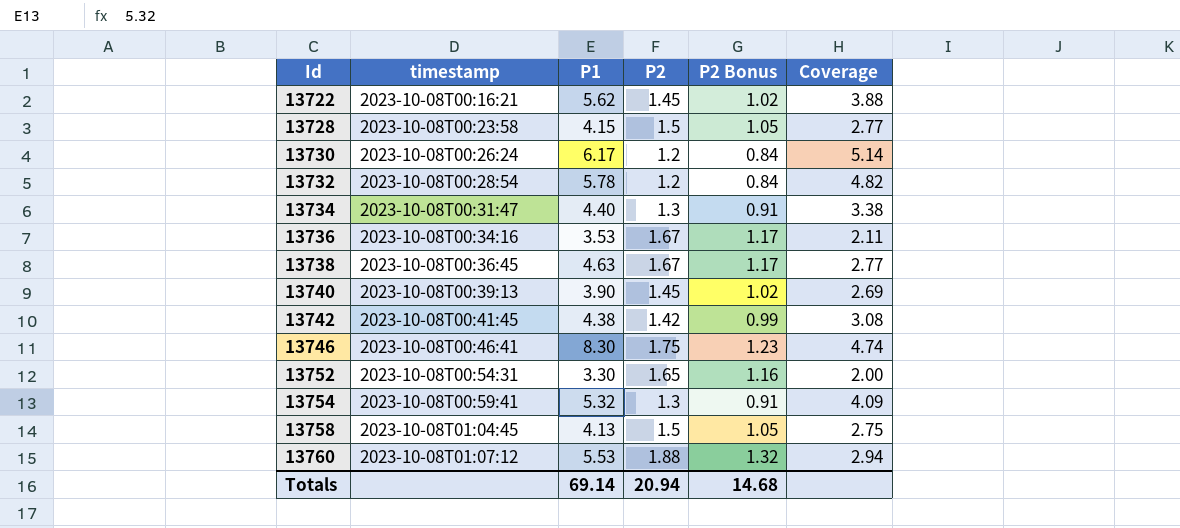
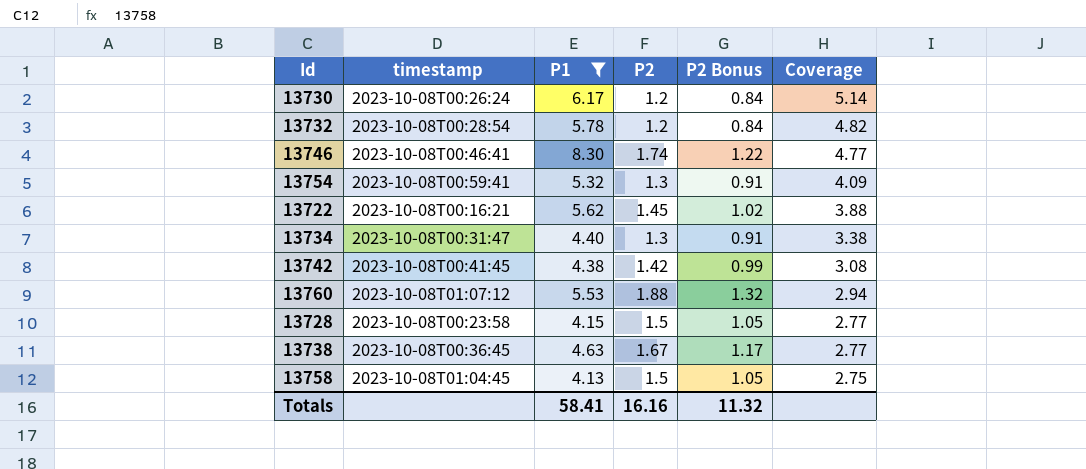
filter: none -> P1 >= 4.13
row order: Id ascending -> Coverage descending
13746 | P2: 1.75 -> 1.74
13746 | P2 Bonus: 1.23 -> 1.22
13746 | Coverage: 4.74 -> 4.77
Totals | P1: 69.14 -> 58.41
Totals | P2: 20.94 -> 16.16
Totals | P2 Bonus: 14.68 -> 11.32

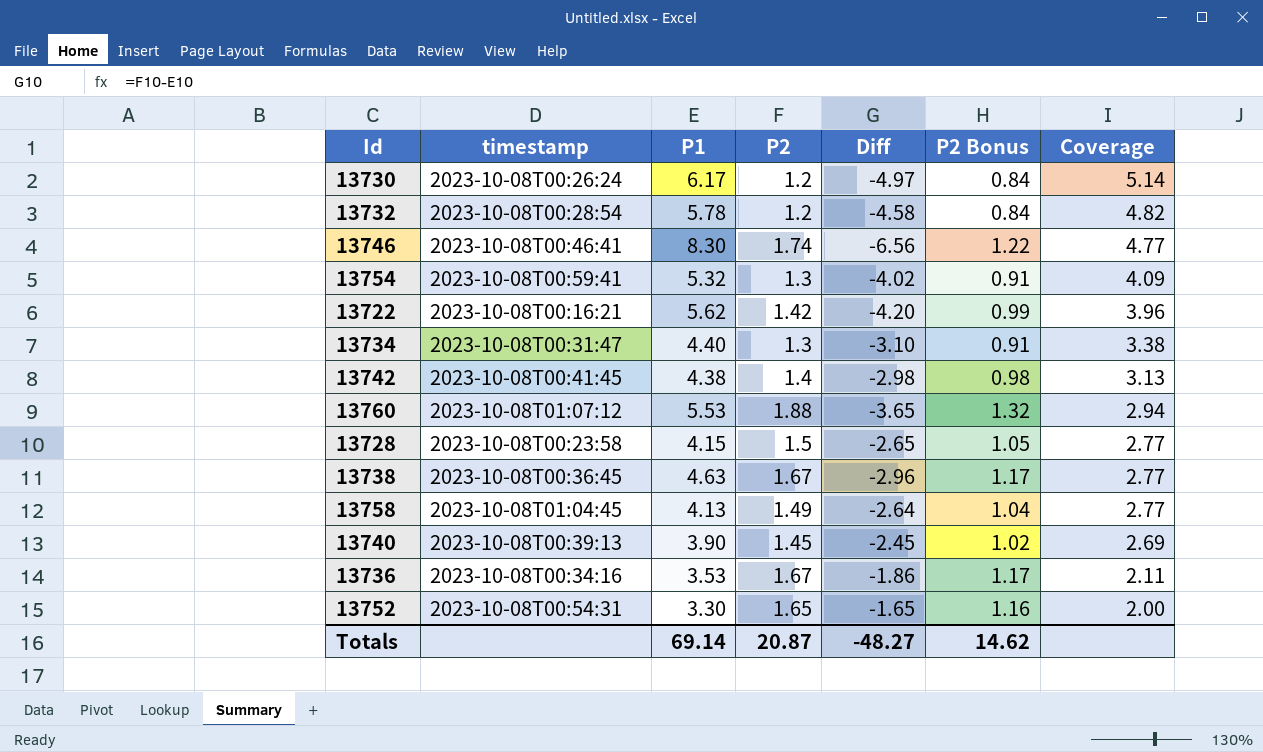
filter: P1 >= 4.13 -> none
column Diff | formula: none -> [P2] - [P1]
13722 | P2: 1.45 -> 1.42
13722 | P2 Bonus: 1.02 -> 0.99
13722 | Coverage: 3.88 -> 3.96
13742 | P2: 1.42 -> 1.4
13742 | P2 Bonus: 0.99 -> 0.98
13742 | Coverage: 3.08 -> 3.13
13758 | P2: 1.5 -> 1.49
13758 | P2 Bonus: 1.05 -> 1.04
13758 | Coverage: 2.75 -> 2.77
Totals | P1: 58.41 -> 69.14
Totals | P2: 16.16 -> 20.87
Totals | P2 Bonus: 11.32 -> 14.62

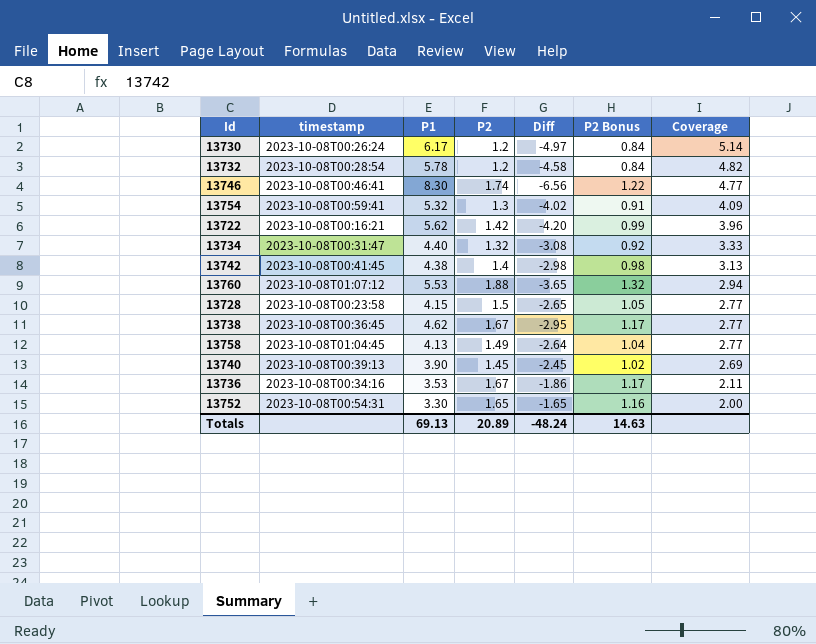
13734 | P2: 1.3 -> 1.32
13734 | Diff: -3.10 -> -3.08
13734 | P2 Bonus: 0.91 -> 0.92
13734 | Coverage: 3.38 -> 3.33
13738 | P1: 4.63 -> 4.62
13738 | Diff: -2.96 -> -2.95
Totals | P1: 69.14 -> 69.13
Totals | P2: 20.87 -> 20.89
Totals | Diff: -48.27 -> -48.24
Totals | P2 Bonus: 14.62 -> 14.63

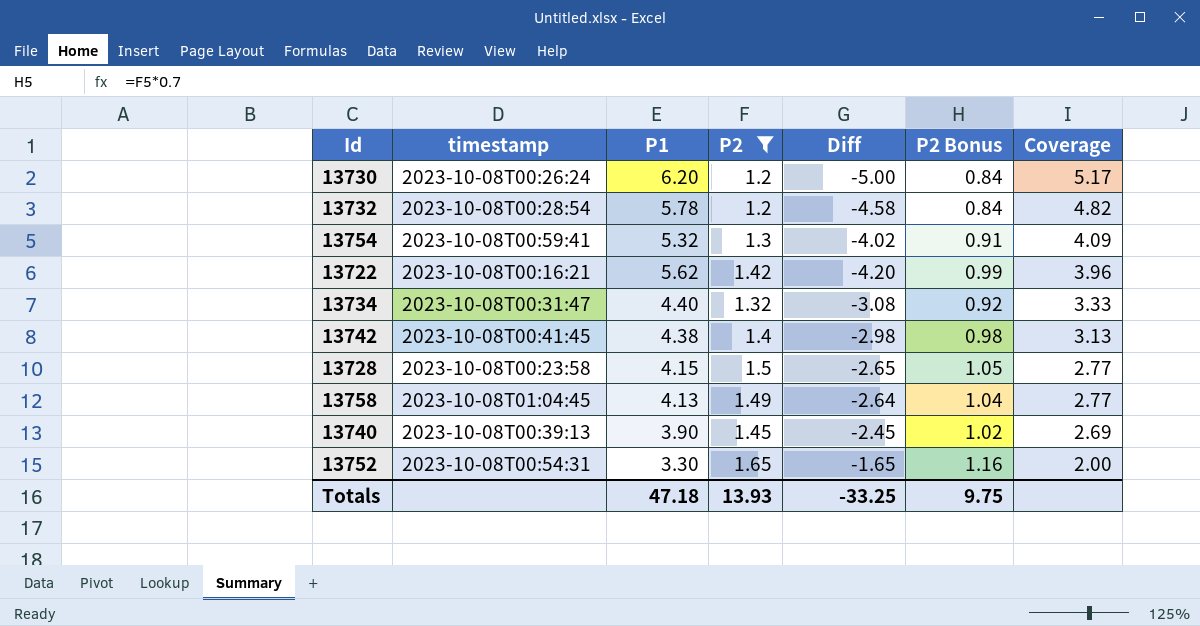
filter: none -> P2 <= 1.65
13730 | P1: 6.17 -> 6.20
13730 | Diff: -4.97 -> -5.00
13730 | Coverage: 5.14 -> 5.17
Totals | P1: 69.13 -> 47.18
Totals | P2: 20.89 -> 13.93
Totals | Diff: -48.24 -> -33.25
Totals | P2 Bonus: 14.63 -> 9.75

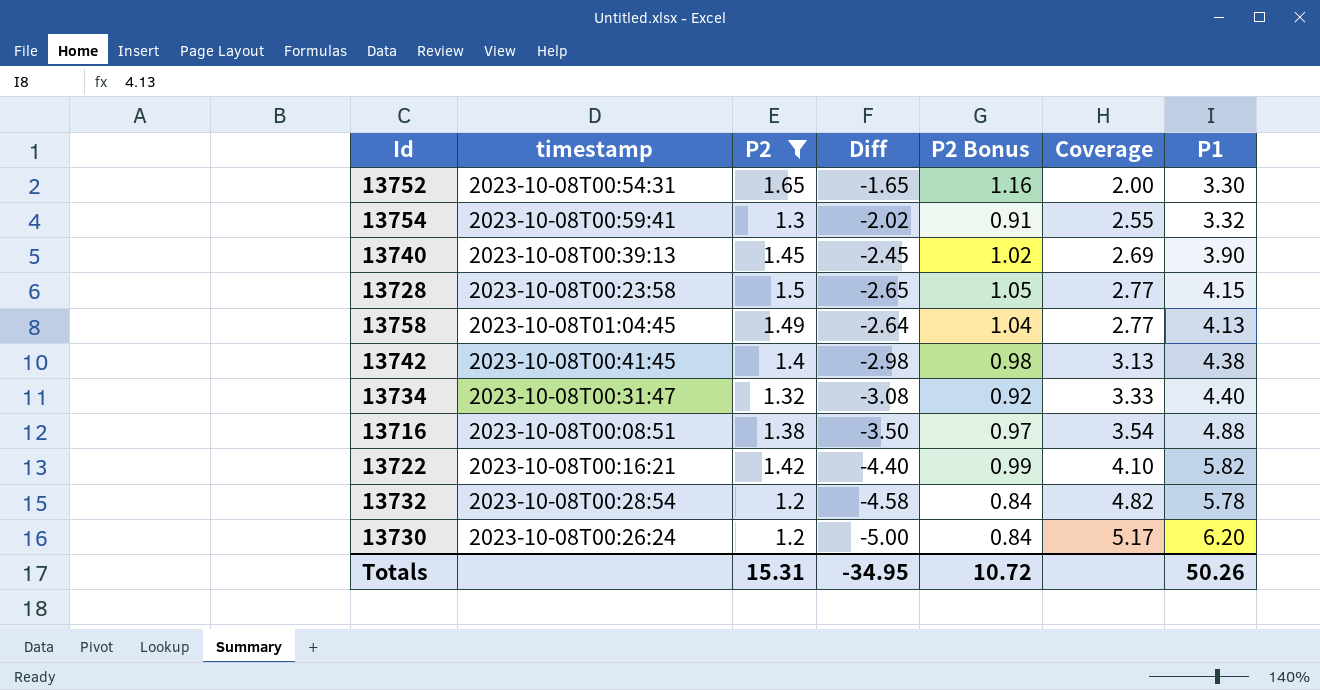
row order: Coverage descending -> Coverage ascending
column P1 | position: 3 -> 7
13754 | Diff: -4.02 -> -2.02
13754 | Coverage: 4.09 -> 2.55
13754 | P1: 5.32 -> 3.32
row 13716: none -> 2023-10-08T00:08:51 | 1.38 | -3.50 | 0.97 | 3.54 | 4.88
13722 | Diff: -4.20 -> -4.40
13722 | Coverage: 3.96 -> 4.10
13722 | P1: 5.62 -> 5.82
Totals | P2: 13.93 -> 15.31
Totals | Diff: -33.25 -> -34.95
Totals | P2 Bonus: 9.75 -> 10.72
Totals | P1: 47.18 -> 50.26

